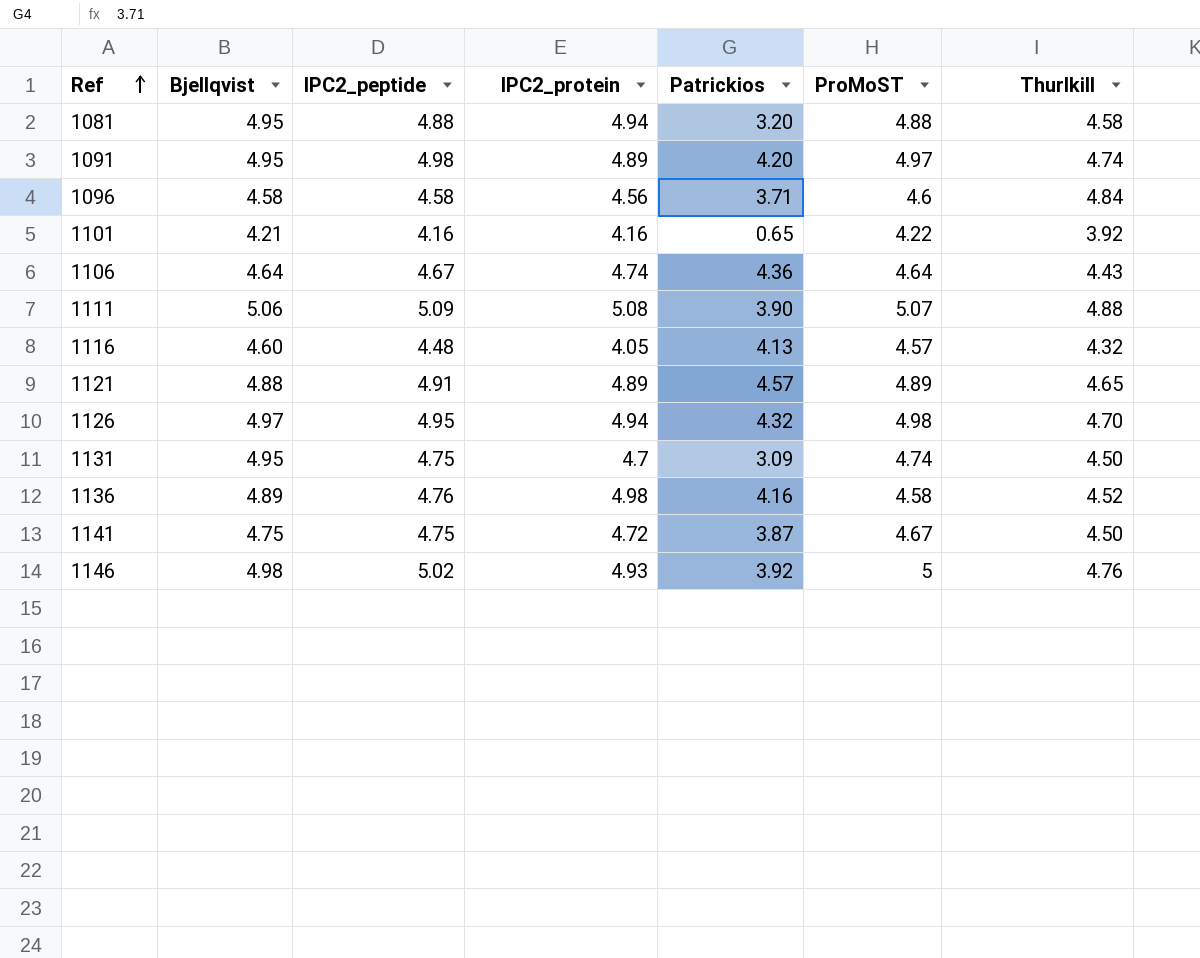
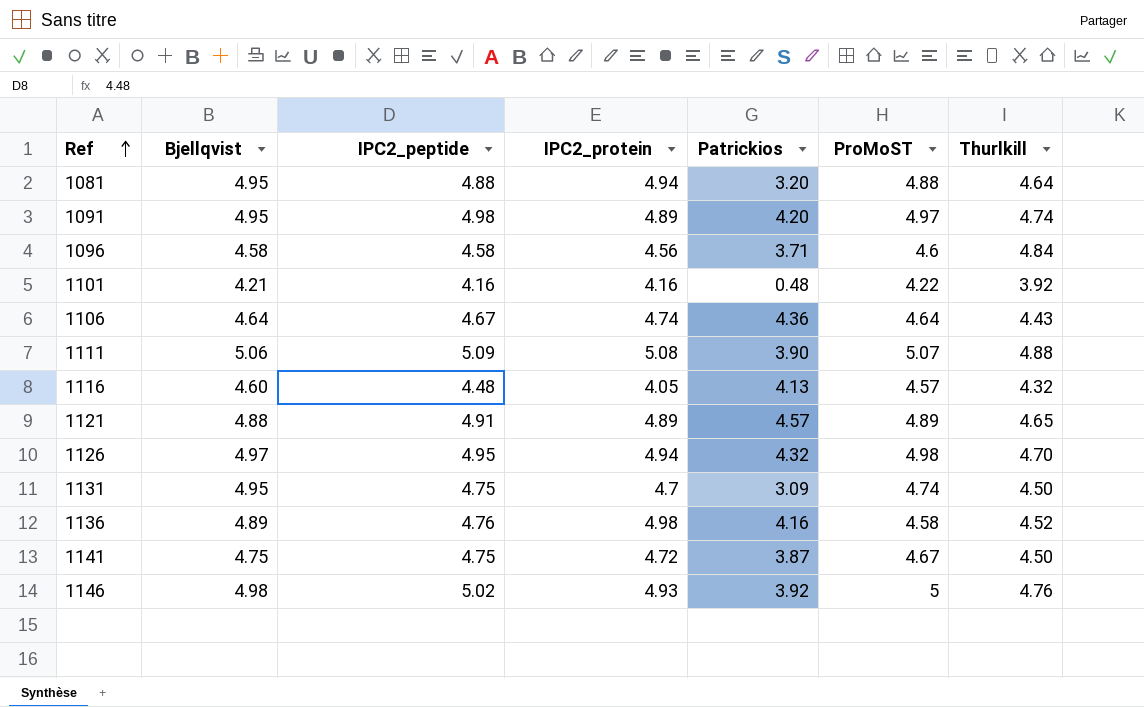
1081 | Thurlkill: 4.58 -> 4.64
1101 | Patrickios: 0.65 -> 0.48

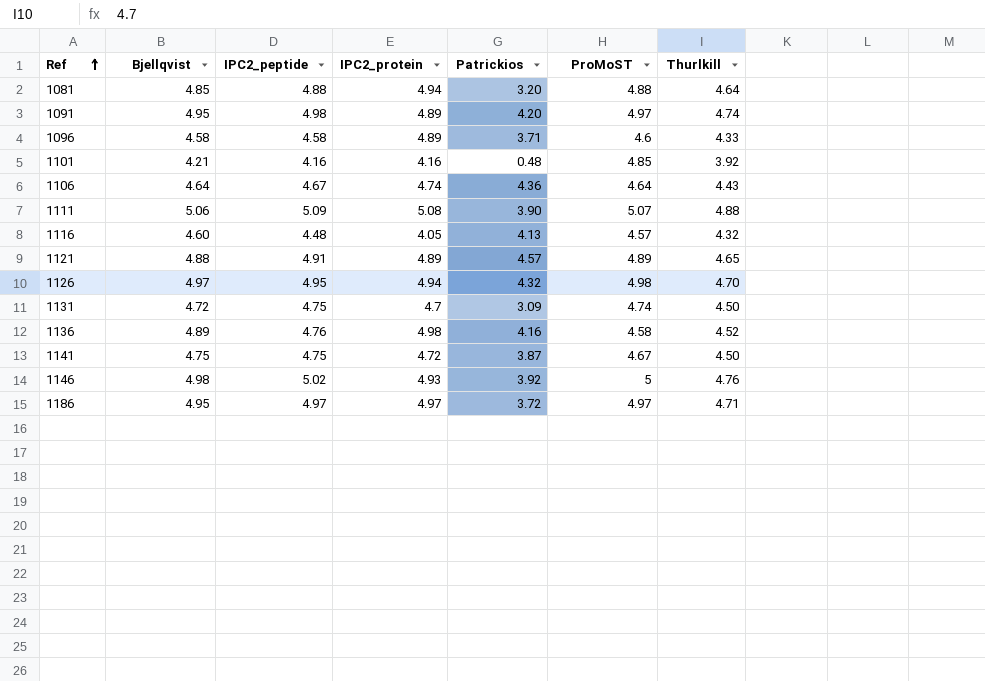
1081 | Bjellqvist: 4.95 -> 4.85
1096 | IPC2_protein: 4.56 -> 4.89
1096 | Thurlkill: 4.84 -> 4.33
1101 | ProMoST: 4.22 -> 4.85
1131 | Bjellqvist: 4.95 -> 4.72
row 1186: none -> 4.95 | 4.97 | 4.97 | 3.72 | 4.97 | 4.71

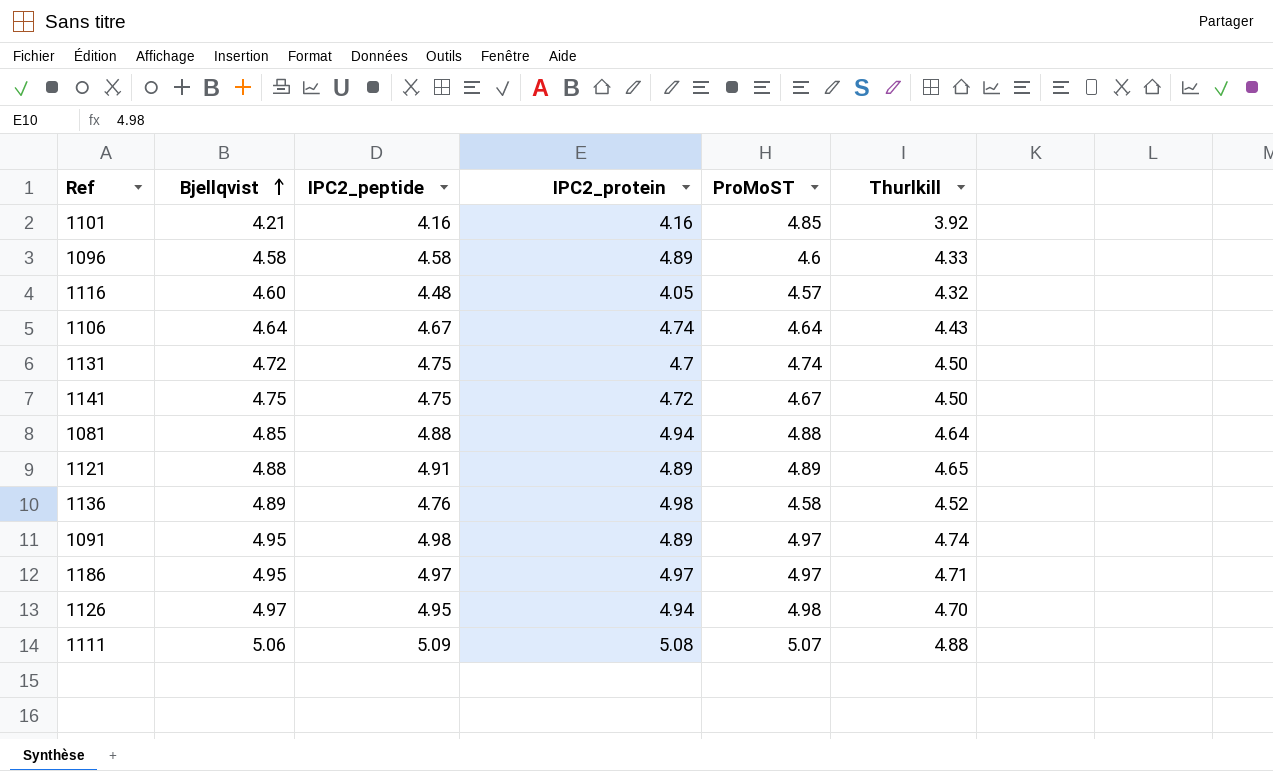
row order: Ref ascending -> Bjellqvist ascending
column Patrickios | position: 5 -> none
row 1146: 4.98 | 5.02 | 4.93 | 3.92 | 5 | 4.76 -> none

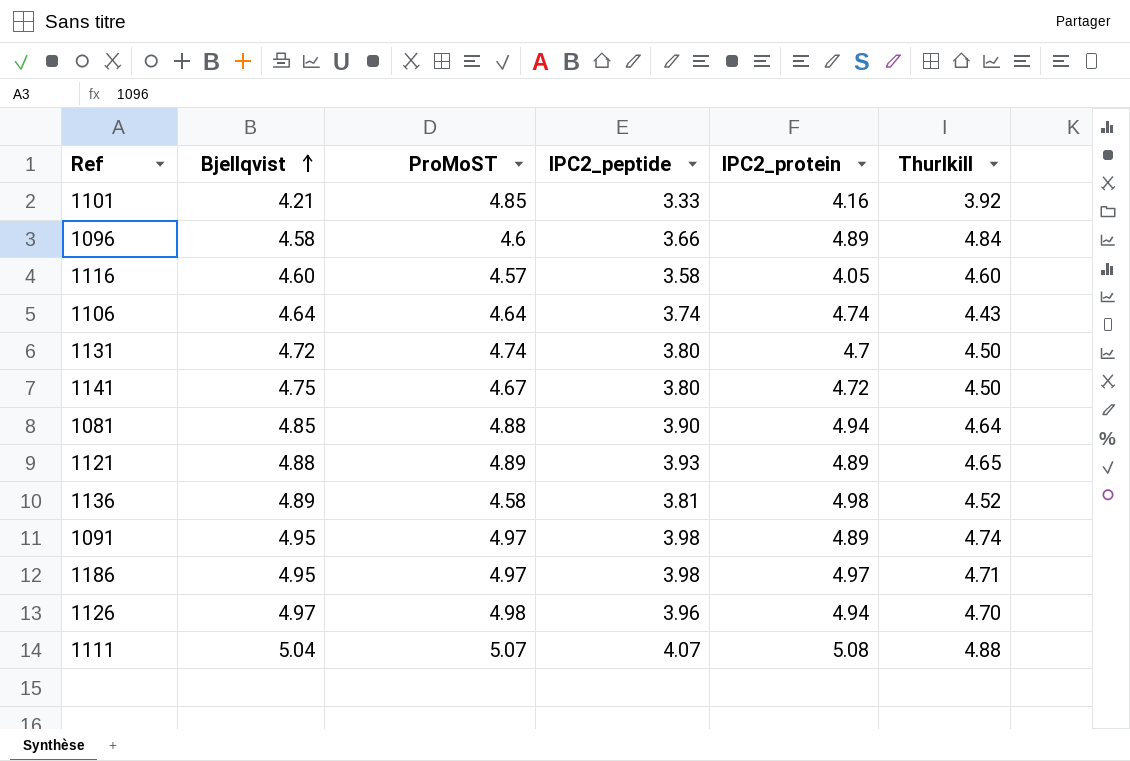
column ProMoST | position: 5 -> 3
1101 | IPC2_peptide: 4.16 -> 3.33
1096 | IPC2_peptide: 4.58 -> 3.66
1096 | Thurlkill: 4.33 -> 4.84
1116 | IPC2_peptide: 4.48 -> 3.58
1116 | Thurlkill: 4.32 -> 4.60
1106 | IPC2_peptide: 4.67 -> 3.74
1131 | IPC2_peptide: 4.75 -> 3.80
1141 | IPC2_peptide: 4.75 -> 3.80
1081 | IPC2_peptide: 4.88 -> 3.90
1121 | IPC2_peptide: 4.91 -> 3.93
1136 | IPC2_peptide: 4.76 -> 3.81
1091 | IPC2_peptide: 4.98 -> 3.98
1186 | IPC2_peptide: 4.97 -> 3.98
1126 | IPC2_peptide: 4.95 -> 3.96
1111 | Bjellqvist: 5.06 -> 5.04
1111 | IPC2_peptide: 5.09 -> 4.07

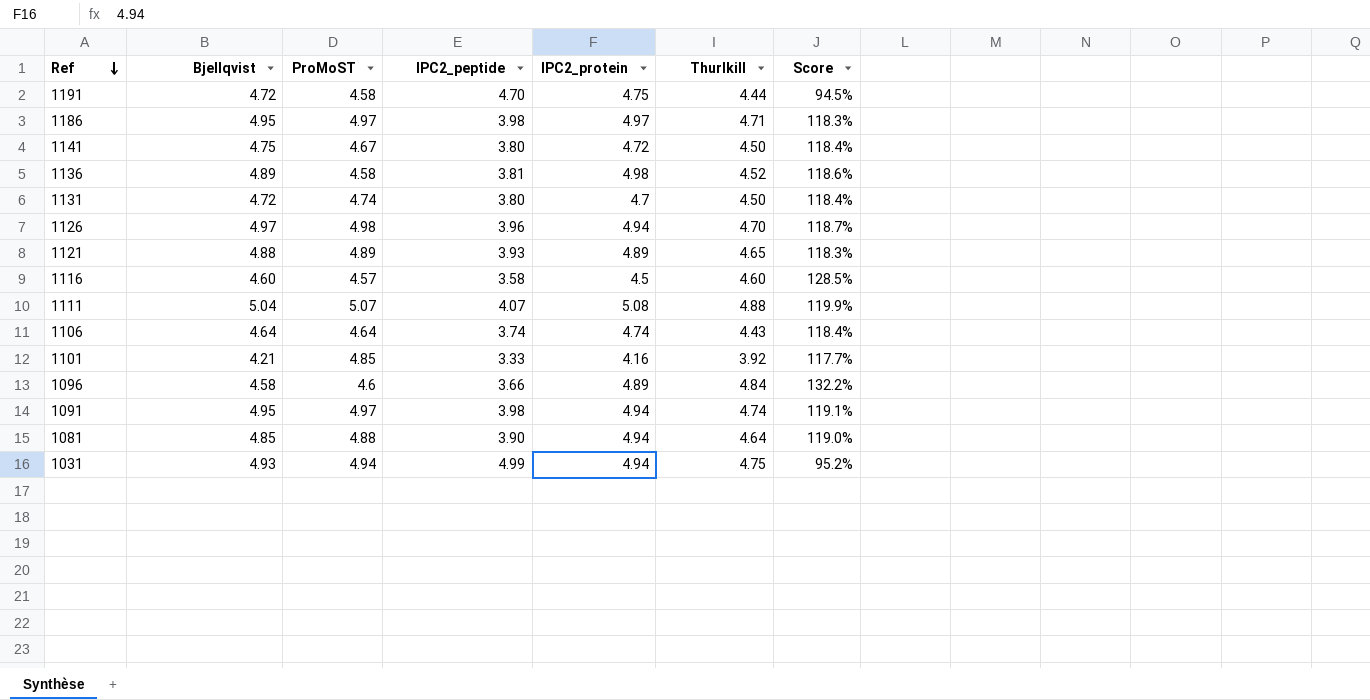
row order: Bjellqvist ascending -> Ref descending
column Score | formula: none -> [Thurlkill] / [IPC2_peptide]
row 1191: none -> 4.72 | 4.58 | 4.70 | 4.75 | 4.44 | 94.5%
1116 | IPC2_protein: 4.05 -> 4.5
1091 | IPC2_protein: 4.89 -> 4.94
row 1031: none -> 4.93 | 4.94 | 4.99 | 4.94 | 4.75 | 95.2%

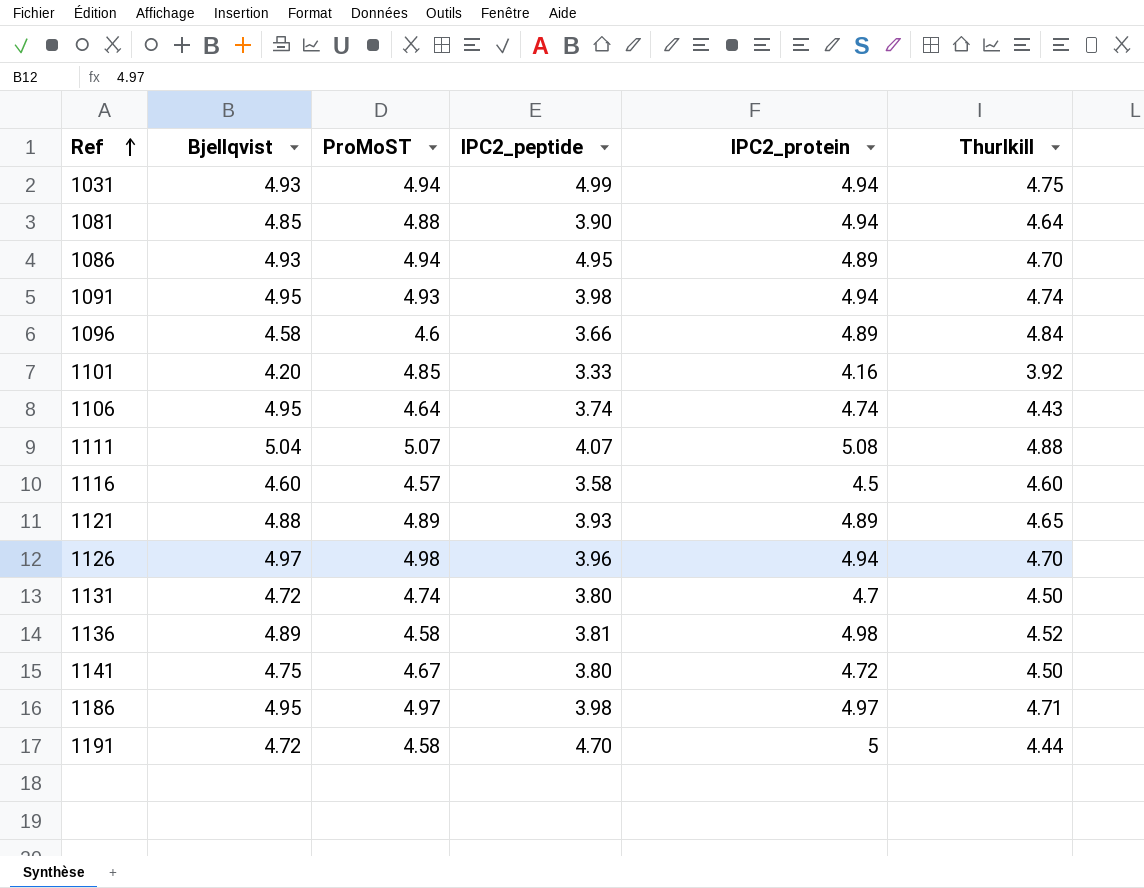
row order: Ref descending -> Ref ascending
column Score | formula: [Thurlkill] / [IPC2_peptide] -> none
row 1086: none -> 4.93 | 4.94 | 4.95 | 4.89 | 4.70
1091 | ProMoST: 4.97 -> 4.93
1101 | Bjellqvist: 4.21 -> 4.20
1106 | Bjellqvist: 4.64 -> 4.95
1191 | IPC2_protein: 4.75 -> 5

